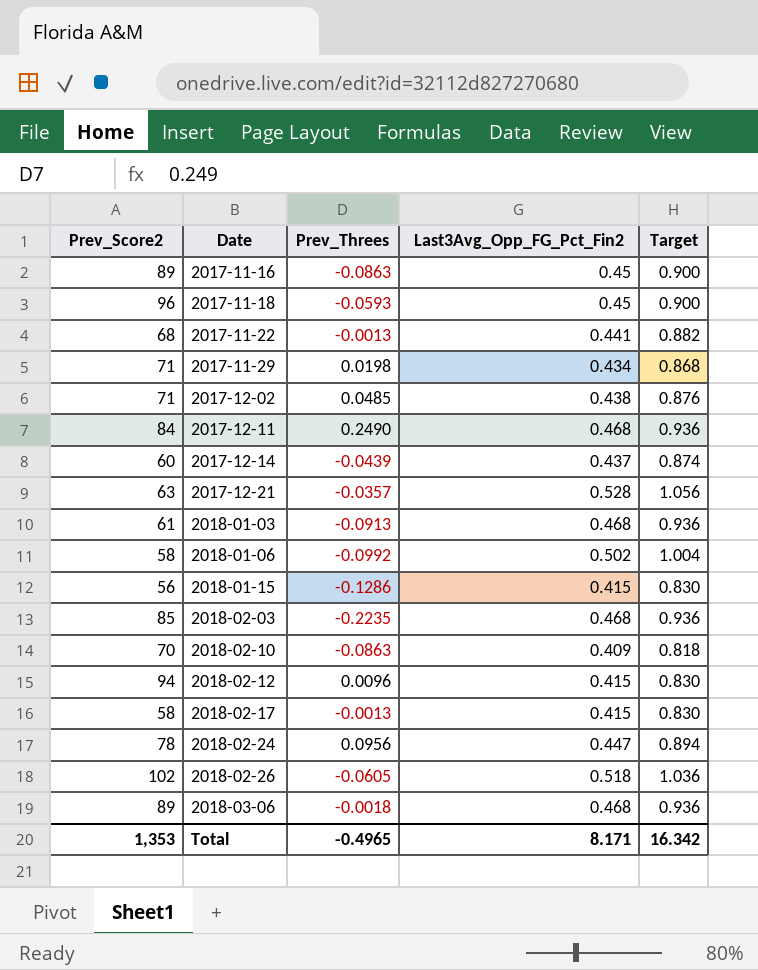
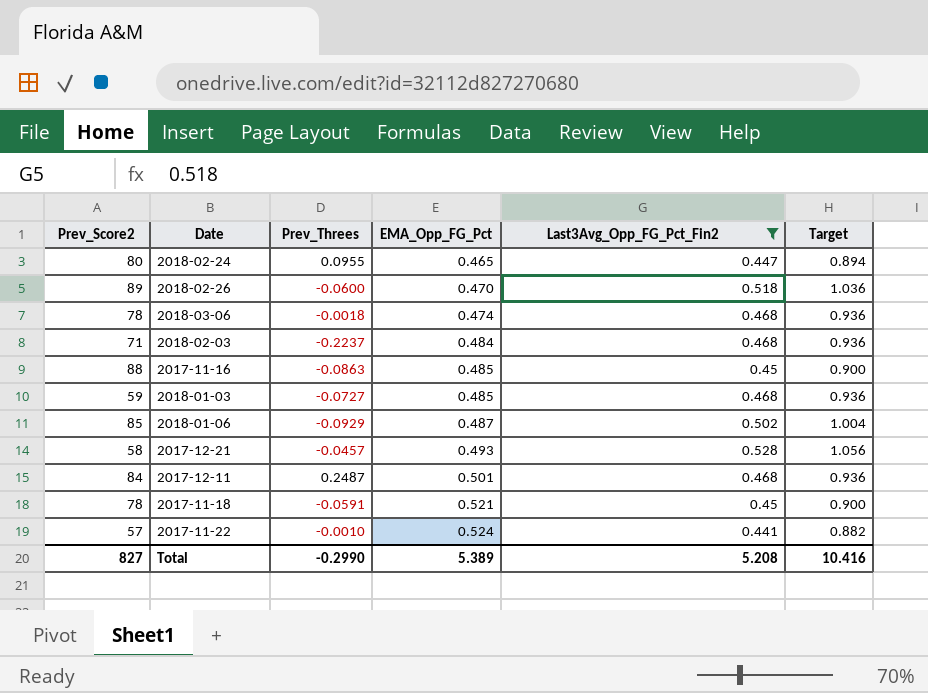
filter: none -> Last3Avg_Opp_FG_Pct_Fin2 >= 0.441
row order: Date ascending -> EMA_Opp_FG_Pct ascending
column EMA_Opp_FG_Pct | position: none -> 4
2018-02-24 | Prev_Score2: 78 -> 80
2018-02-24 | Prev_Threes: 0.0956 -> 0.0955
2018-02-26 | Prev_Score2: 102 -> 89
2018-02-26 | Prev_Threes: -0.0605 -> -0.0600
2018-03-06 | Prev_Score2: 89 -> 78
2018-02-03 | Prev_Score2: 85 -> 71
2018-02-03 | Prev_Threes: -0.2235 -> -0.2237
2017-11-16 | Prev_Score2: 89 -> 88
2018-01-03 | Prev_Score2: 61 -> 59
2018-01-03 | Prev_Threes: -0.0913 -> -0.0727
2018-01-06 | Prev_Score2: 58 -> 85
2018-01-06 | Prev_Threes: -0.0992 -> -0.0929
2017-12-21 | Prev_Score2: 63 -> 58
2017-12-21 | Prev_Threes: -0.0357 -> -0.0457
2017-12-11 | Prev_Threes: 0.2490 -> 0.2487
2017-11-18 | Prev_Score2: 96 -> 78
2017-11-18 | Prev_Threes: -0.0593 -> -0.0591
2017-11-22 | Prev_Score2: 68 -> 57
2017-11-22 | Prev_Threes: -0.0013 -> -0.0010
Total | Prev_Score2: 1,353 -> 827
Total | Prev_Threes: -0.4965 -> -0.2990
Total | Last3Avg_Opp_FG_Pct_Fin2: 8.171 -> 5.208
Total | Target: 16.342 -> 10.416

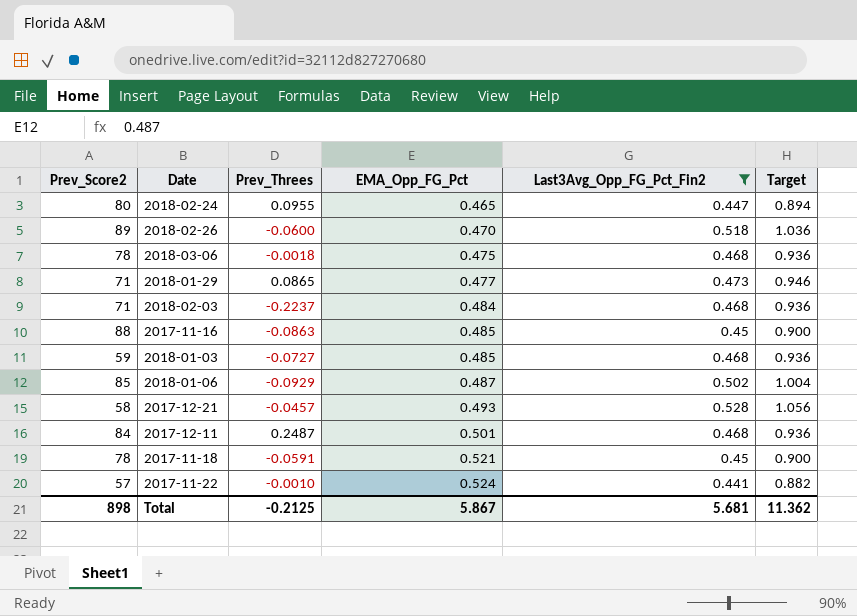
2018-03-06 | EMA_Opp_FG_Pct: 0.474 -> 0.475
row 2018-01-29: none -> 71 | 0.0865 | 0.477 | 0.473 | 0.946
Total | Prev_Score2: 827 -> 898
Total | Prev_Threes: -0.2990 -> -0.2125
Total | EMA_Opp_FG_Pct: 5.389 -> 5.867
Total | Last3Avg_Opp_FG_Pct_Fin2: 5.208 -> 5.681
Total | Target: 10.416 -> 11.362

